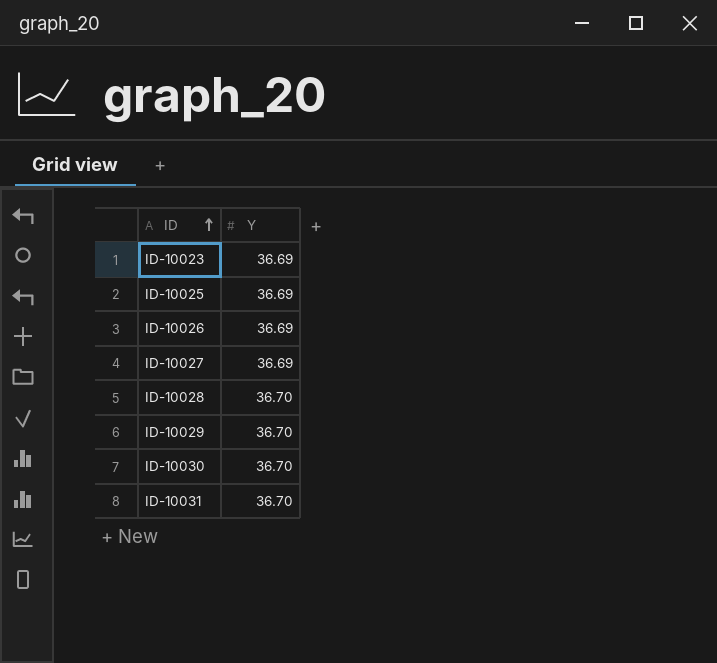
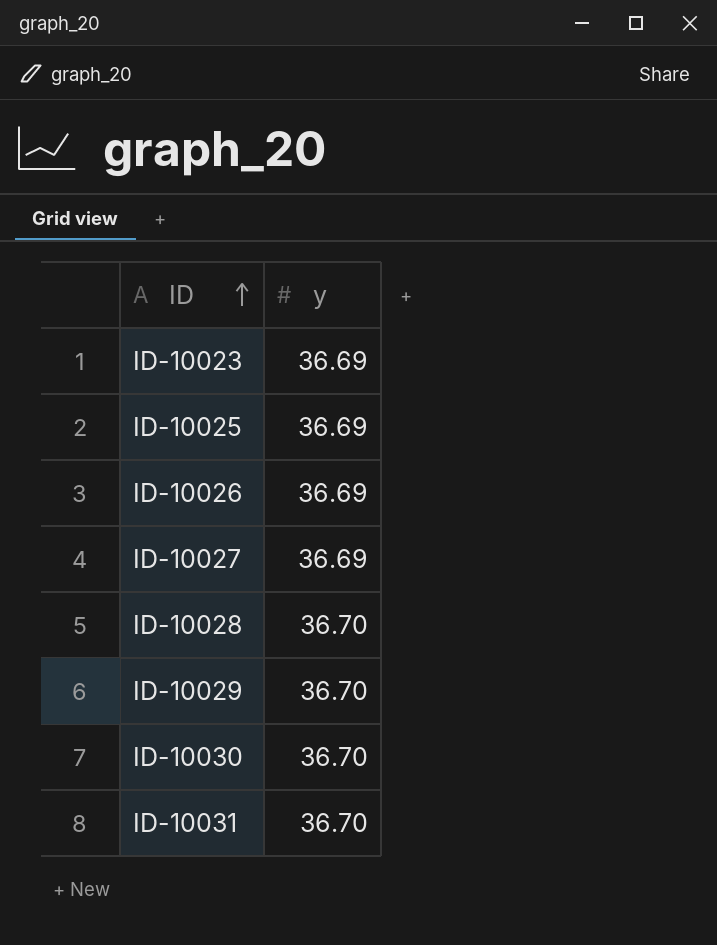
column name: Y -> y

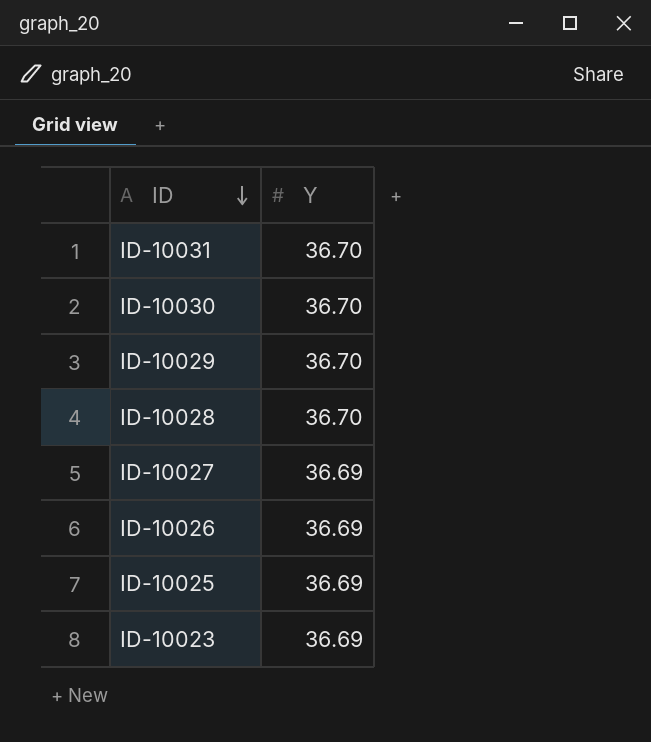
row order: ID ascending -> ID descending
column name: y -> Y

